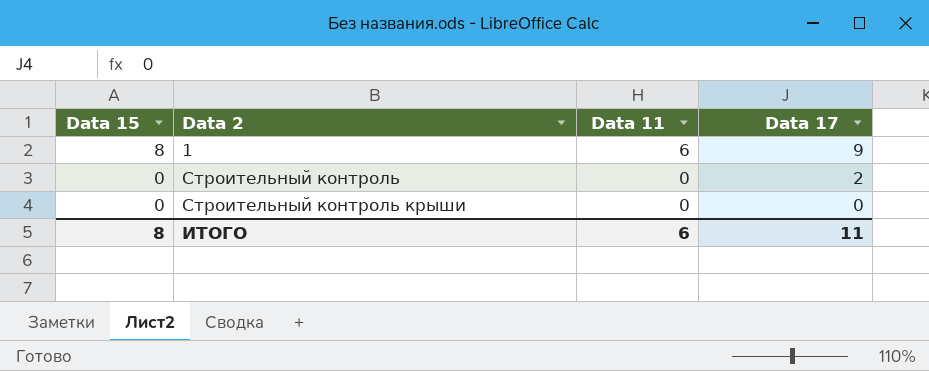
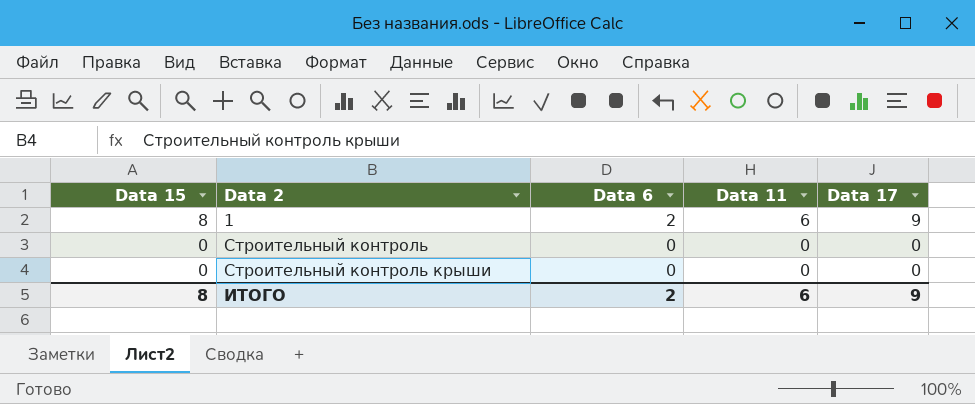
column Data 6 | position: none -> 3
Строительный контроль | Data 17: 2 -> 0
ИТОГО | Data 17: 11 -> 9

